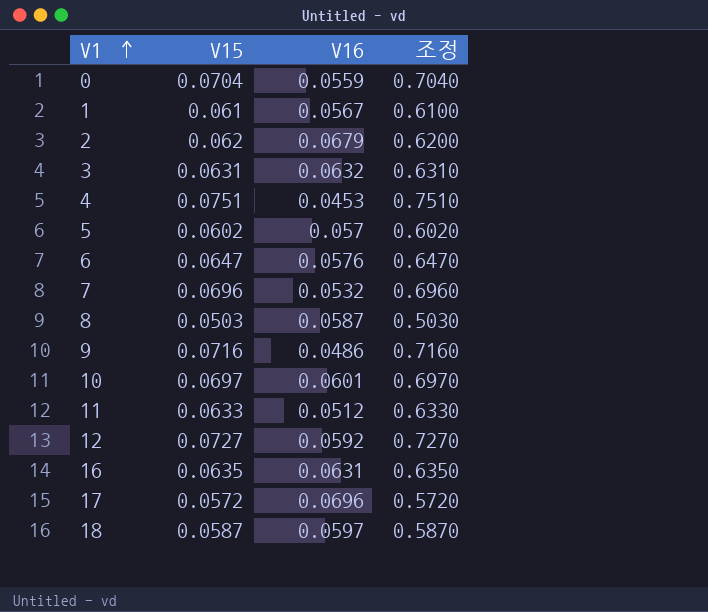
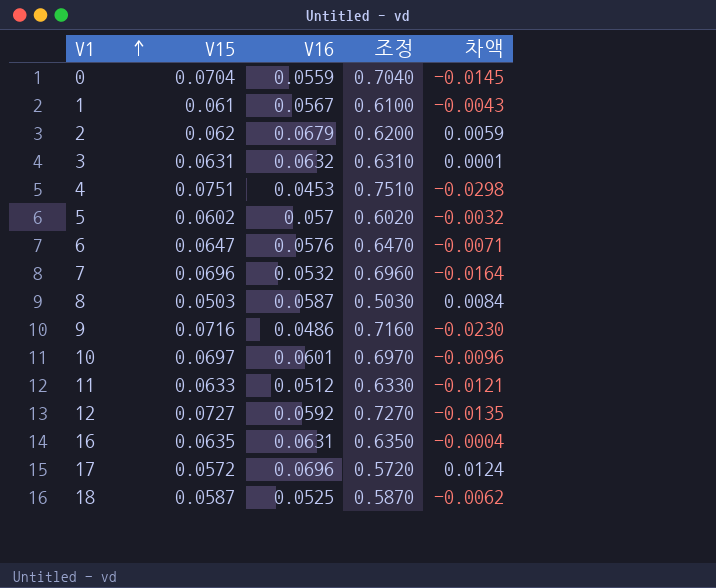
column 차액 | formula: none -> [V16] - [V15]
18 | V16: 0.0597 -> 0.0525

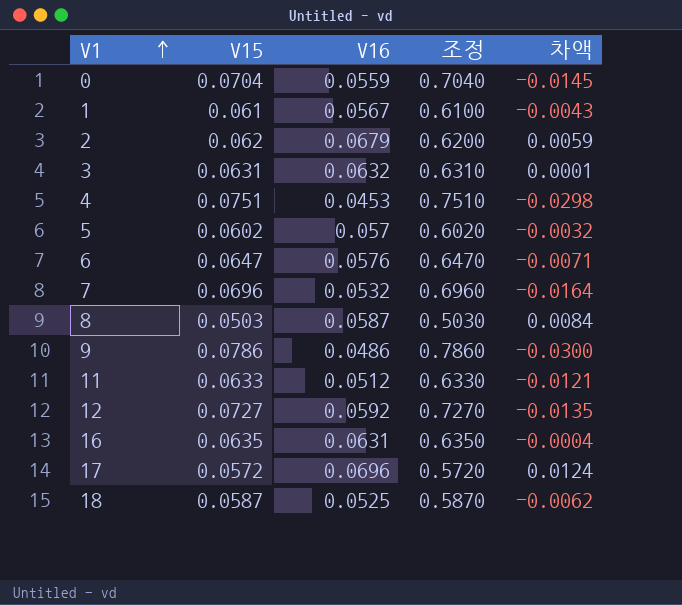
row 10: 0.0697 | 0.0601 | 0.6970 | -0.0096 -> none
9 | V15: 0.0716 -> 0.0786
9 | 조정: 0.7160 -> 0.7860
9 | 차액: -0.0230 -> -0.0300

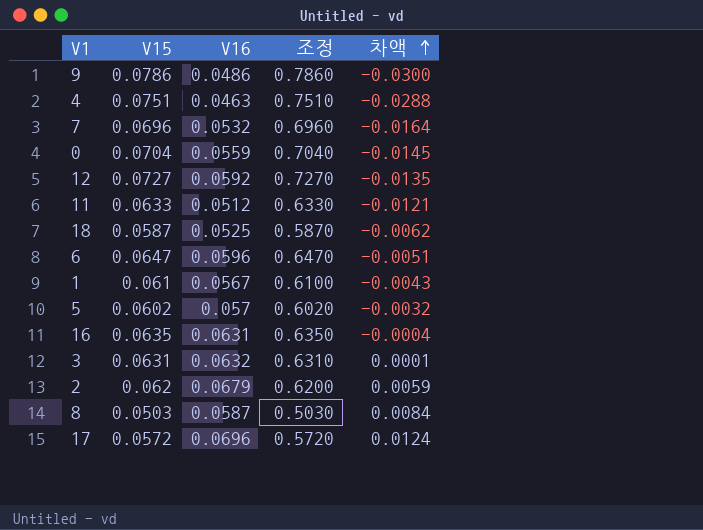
row order: V1 ascending -> 차액 ascending
4 | V16: 0.0453 -> 0.0463
4 | 차액: -0.0298 -> -0.0288
6 | V16: 0.0576 -> 0.0596
6 | 차액: -0.0071 -> -0.0051

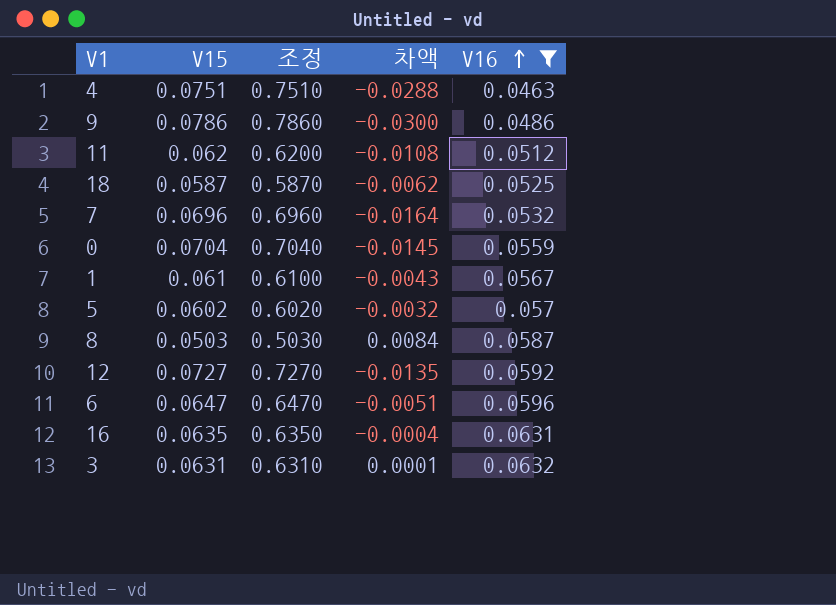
filter: none -> V16 <= 0.0632
row order: 차액 ascending -> V16 ascending
column V16 | position: 3 -> 5
11 | V15: 0.0633 -> 0.062
11 | 조정: 0.6330 -> 0.6200
11 | 차액: -0.0121 -> -0.0108

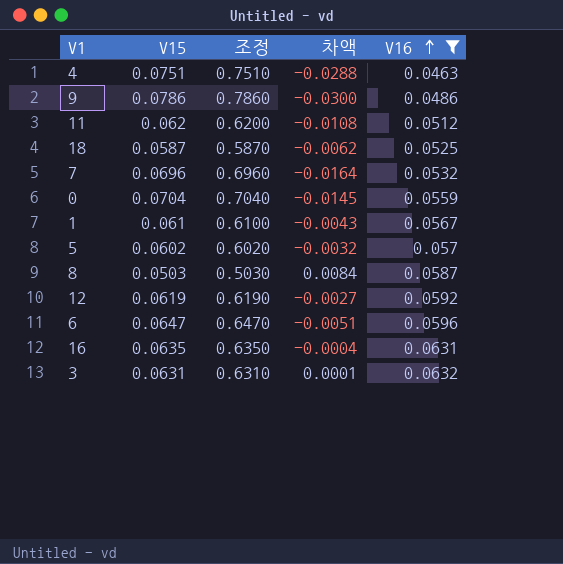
12 | V15: 0.0727 -> 0.0619
12 | 조정: 0.7270 -> 0.6190
12 | 차액: -0.0135 -> -0.0027

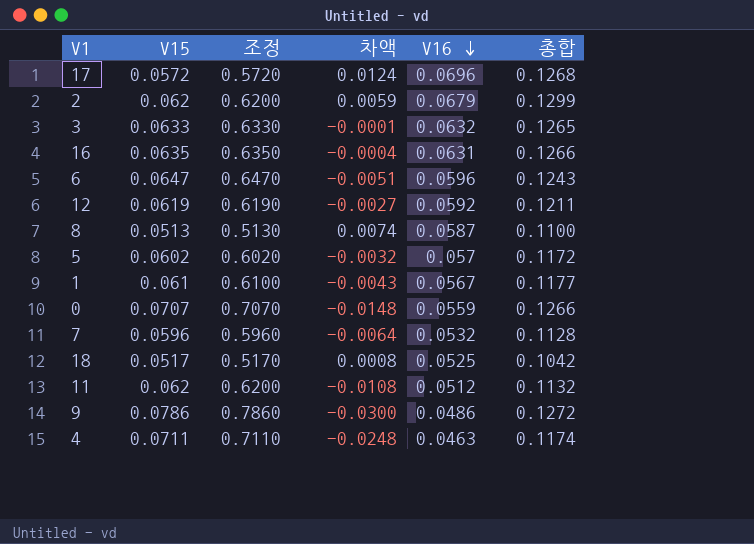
filter: V16 <= 0.0632 -> none
row order: V16 ascending -> V16 descending
column 총합 | formula: none -> [V15] + [V16]
3 | V15: 0.0631 -> 0.0633
3 | 조정: 0.6310 -> 0.6330
3 | 차액: 0.0001 -> -0.0001
8 | V15: 0.0503 -> 0.0513
8 | 조정: 0.5030 -> 0.5130
8 | 차액: 0.0084 -> 0.0074
0 | V15: 0.0704 -> 0.0707
0 | 조정: 0.7040 -> 0.7070
0 | 차액: -0.0145 -> -0.0148
7 | V15: 0.0696 -> 0.0596
7 | 조정: 0.6960 -> 0.5960
7 | 차액: -0.0164 -> -0.0064
18 | V15: 0.0587 -> 0.0517
18 | 조정: 0.5870 -> 0.5170
18 | 차액: -0.0062 -> 0.0008
4 | V15: 0.0751 -> 0.0711
4 | 조정: 0.7510 -> 0.7110
4 | 차액: -0.0288 -> -0.0248

